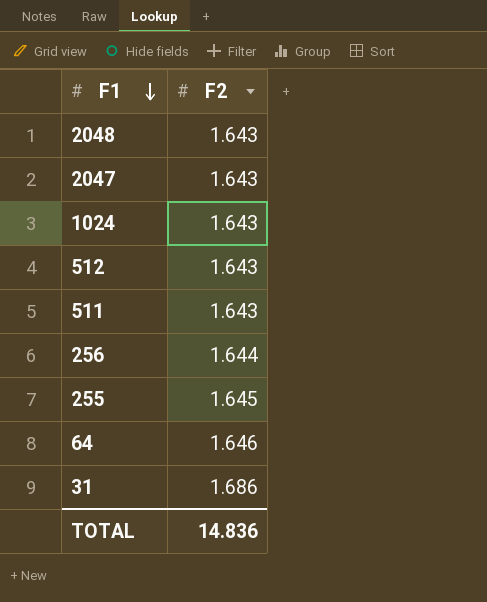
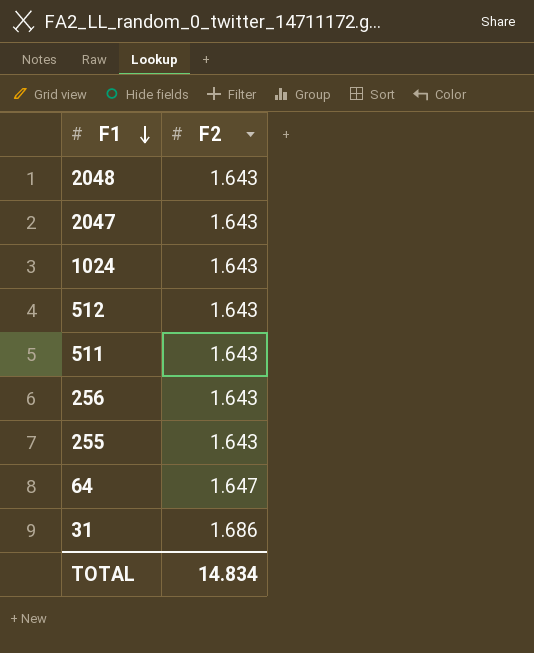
256 | F2: 1.644 -> 1.643
255 | F2: 1.645 -> 1.643
64 | F2: 1.646 -> 1.647
TOTAL | F2: 14.836 -> 14.834

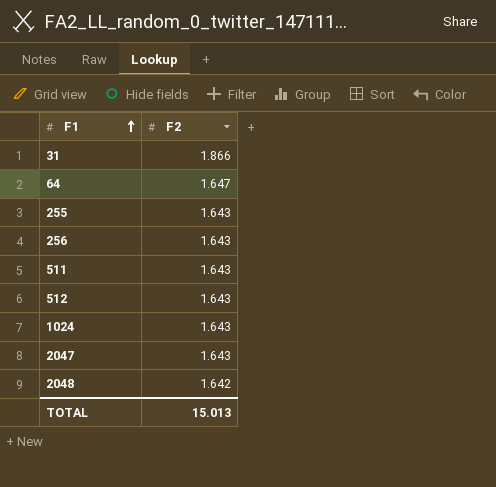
row order: F1 descending -> F1 ascending
31 | F2: 1.686 -> 1.866
2048 | F2: 1.643 -> 1.642
TOTAL | F2: 14.834 -> 15.013

